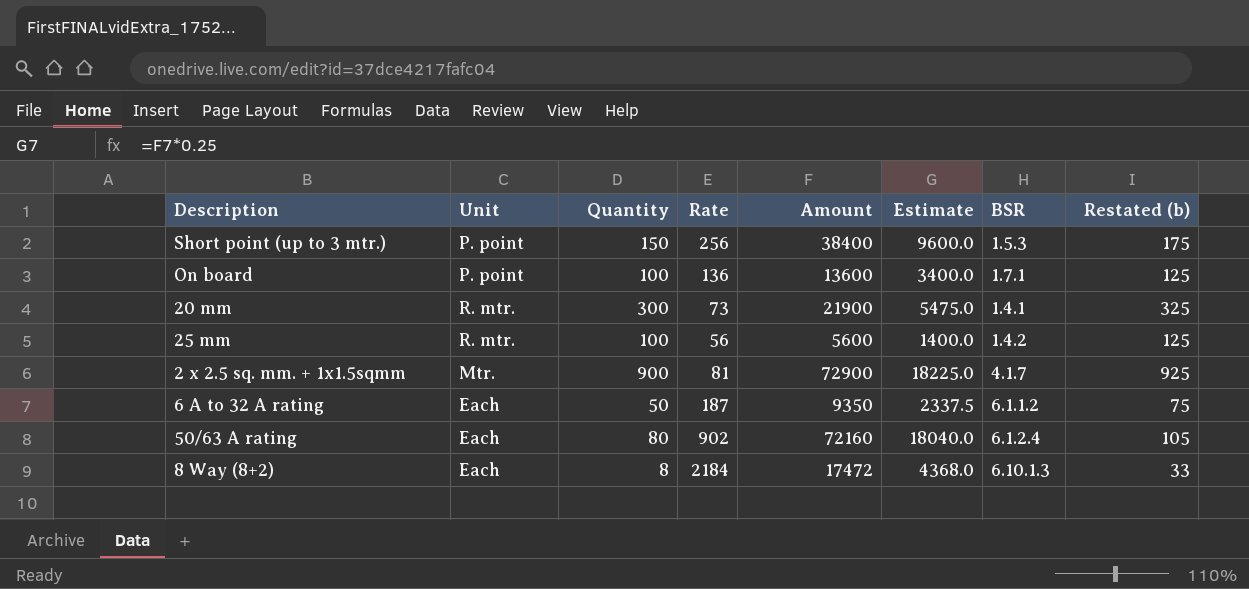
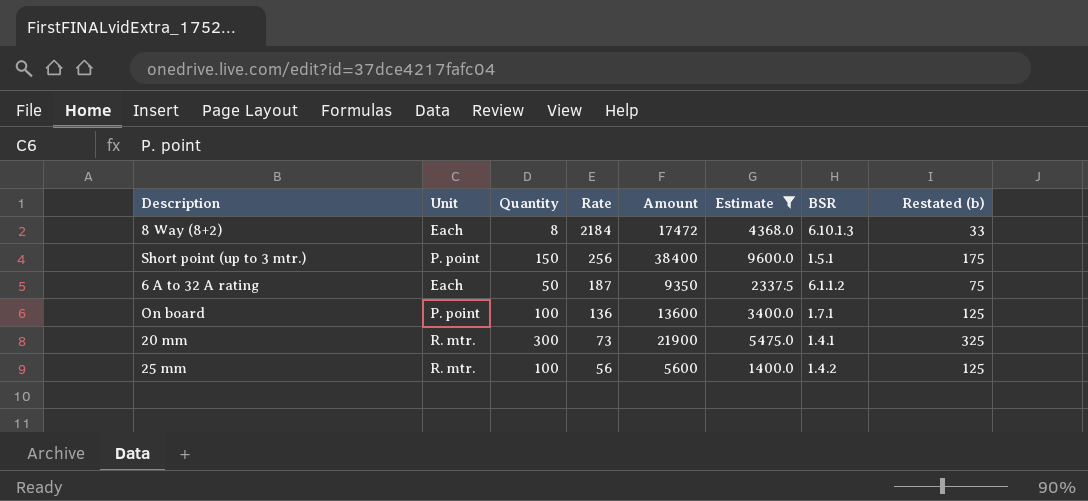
filter: none -> Estimate <= 9600.0
row order: none -> Rate descending
Short point (up to 3 mtr.) | BSR: 1.5.3 -> 1.5.1

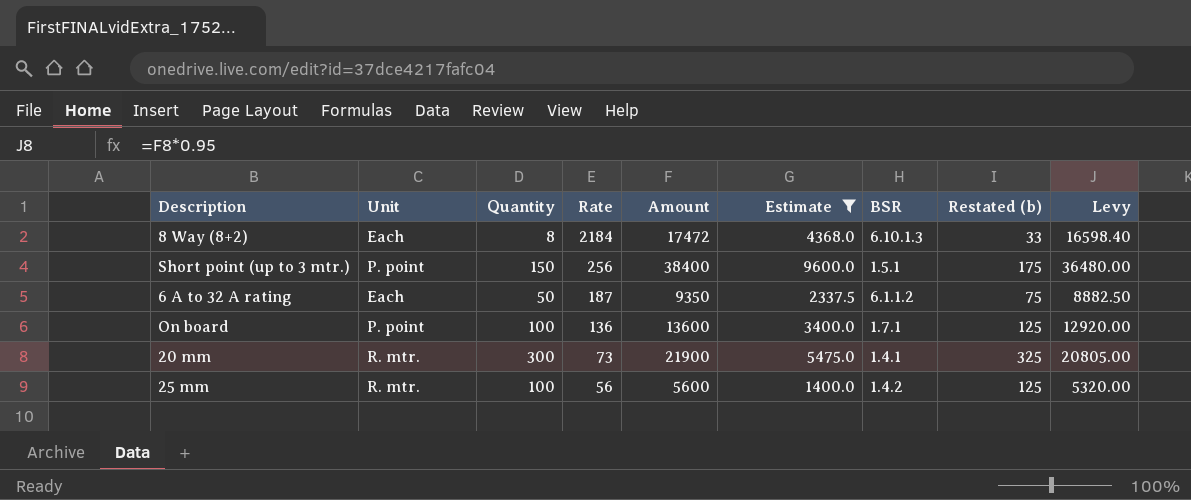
column Levy | formula: none -> [Amount] * 0.95

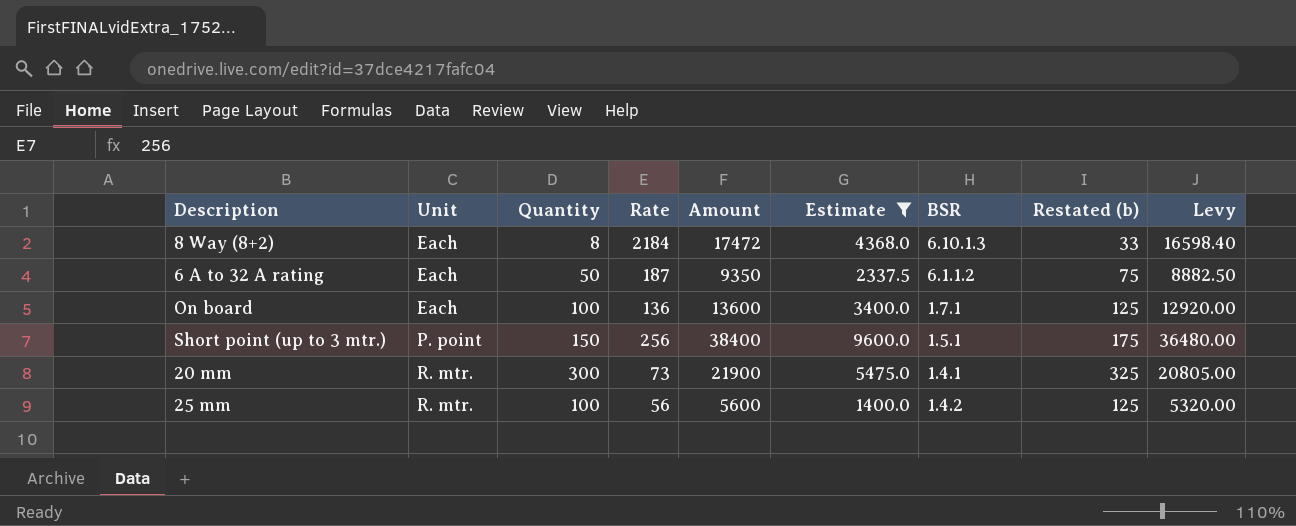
row order: Rate descending -> Unit ascending
On board | Unit: P. point -> Each

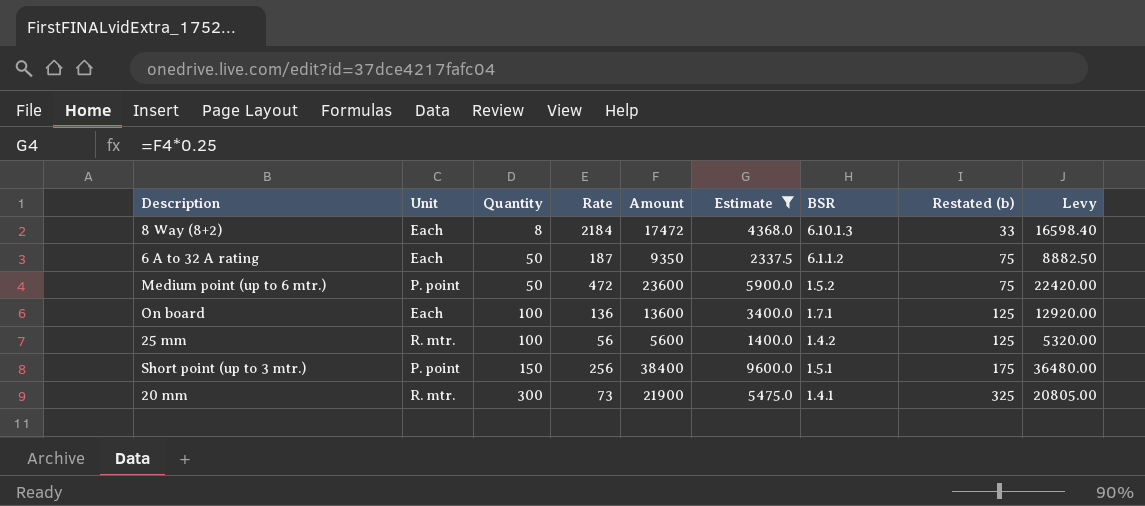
row order: Unit ascending -> Quantity ascending
row Medium point (up to 6 mtr.): none -> P. point | 50 | 472 | 23600 | 5900.0 | 1.5.2 | 75 | 22420.00

